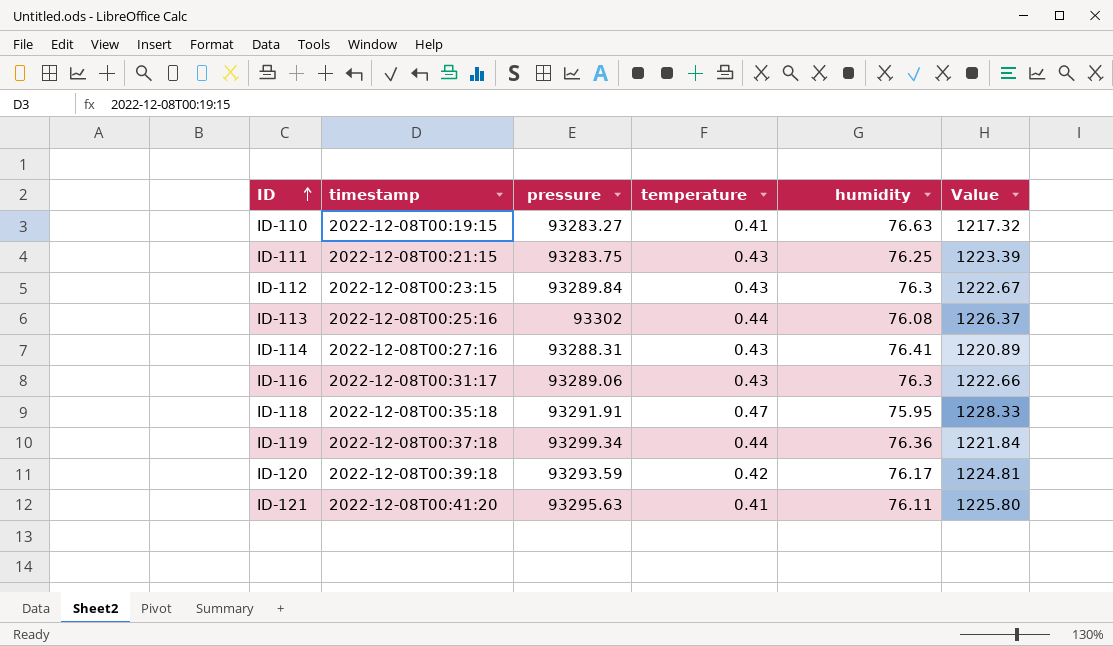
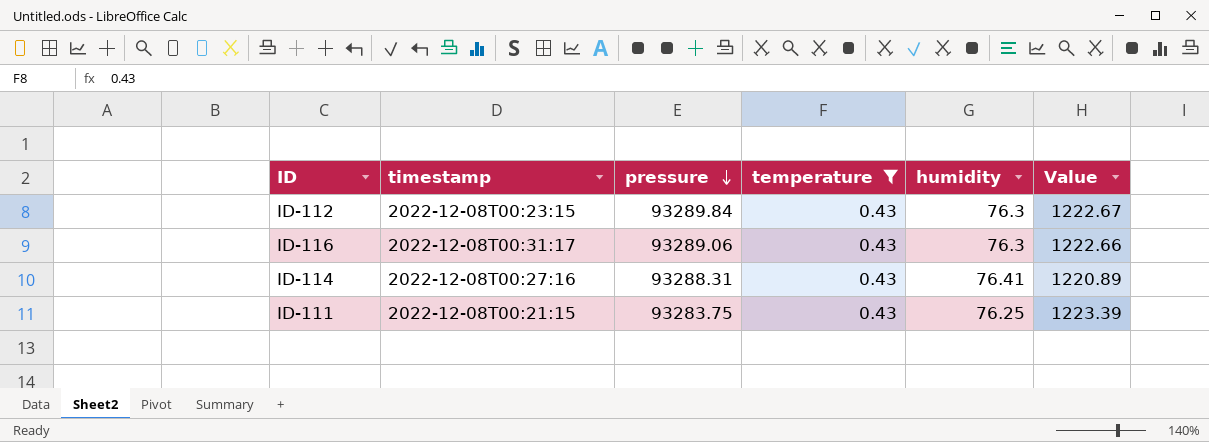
filter: none -> temperature = 0.43
row order: ID ascending -> pressure descending

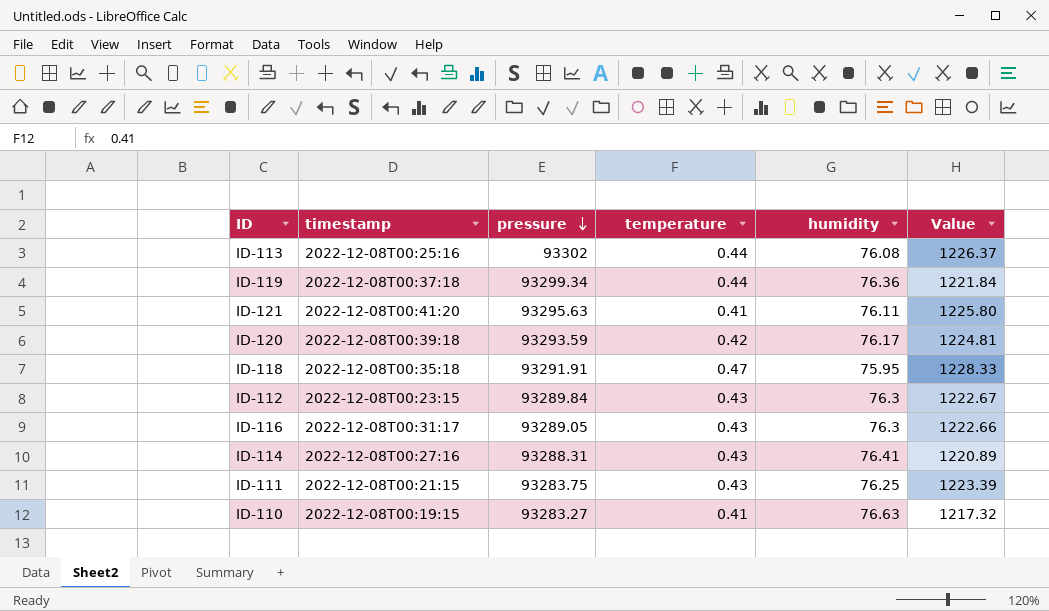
filter: temperature = 0.43 -> none
ID-116 | pressure: 93289.06 -> 93289.05

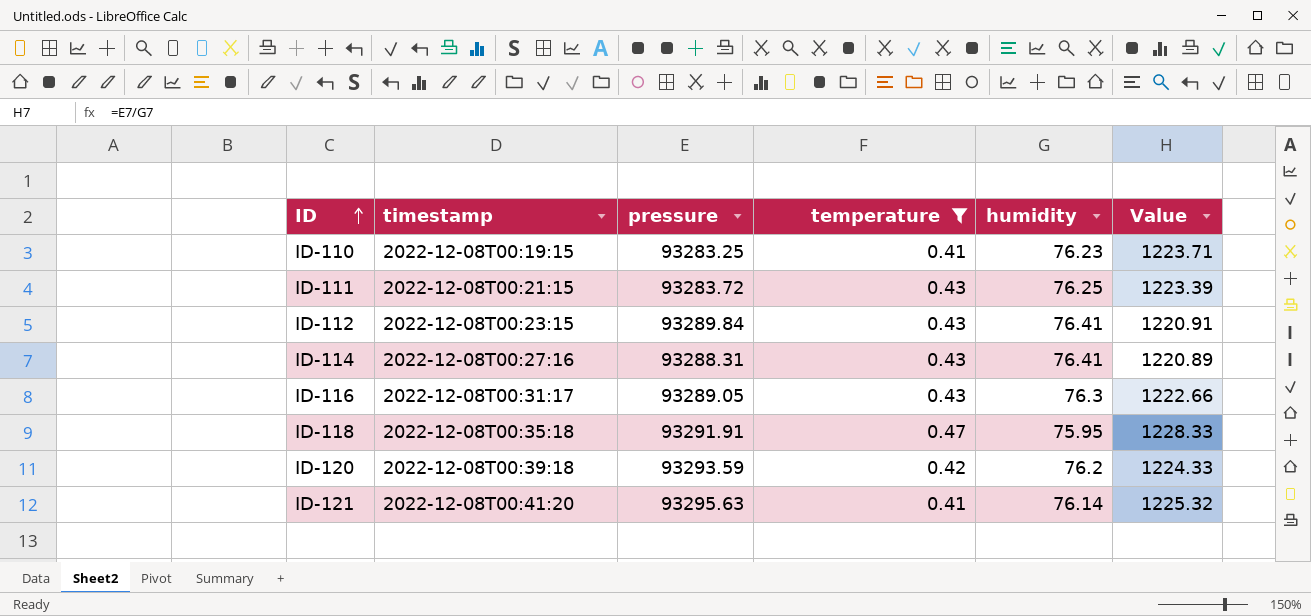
filter: none -> temperature != 0.44
row order: pressure descending -> ID ascending
ID-110 | pressure: 93283.27 -> 93283.25
ID-110 | humidity: 76.63 -> 76.23
ID-110 | Value: 1217.32 -> 1223.71
ID-111 | pressure: 93283.75 -> 93283.72
ID-112 | humidity: 76.3 -> 76.41
ID-112 | Value: 1222.67 -> 1220.91
ID-120 | humidity: 76.17 -> 76.2
ID-120 | Value: 1224.81 -> 1224.33
ID-121 | humidity: 76.11 -> 76.14
ID-121 | Value: 1225.80 -> 1225.32

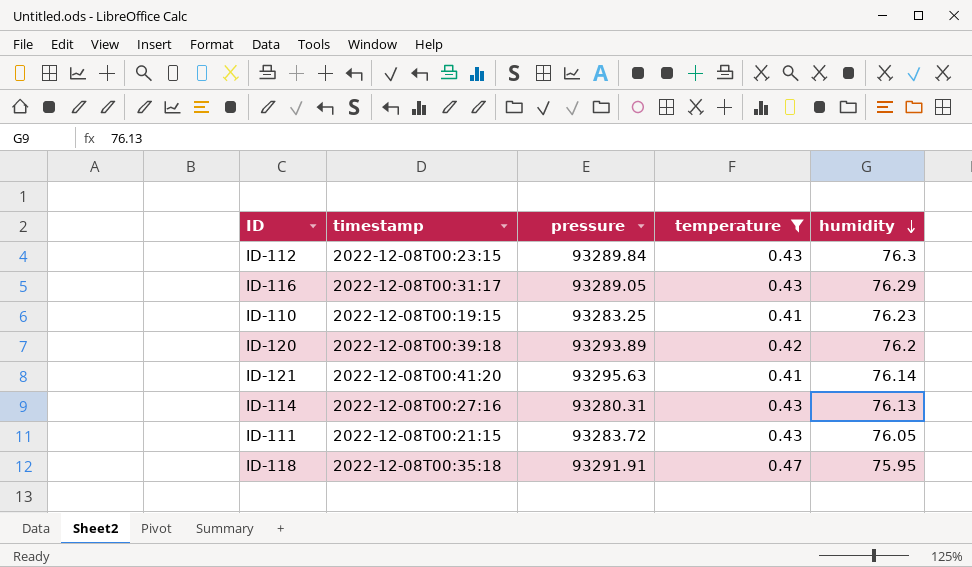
row order: ID ascending -> humidity descending
column Value | formula: [pressure] / [humidity] -> none
ID-112 | humidity: 76.41 -> 76.3
ID-116 | humidity: 76.3 -> 76.29
ID-120 | pressure: 93293.59 -> 93293.89
ID-114 | pressure: 93288.31 -> 93280.31
ID-114 | humidity: 76.41 -> 76.13
ID-111 | humidity: 76.25 -> 76.05

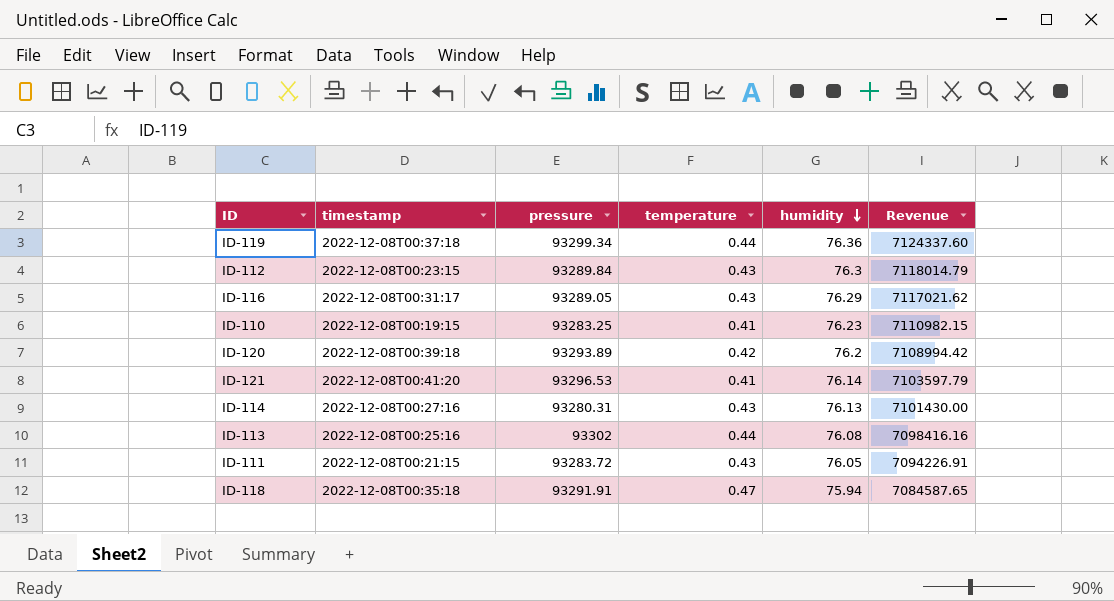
filter: temperature != 0.44 -> none
column Revenue | formula: none -> [pressure] * [humidity]
ID-121 | pressure: 93295.63 -> 93296.53
ID-118 | humidity: 75.95 -> 75.94

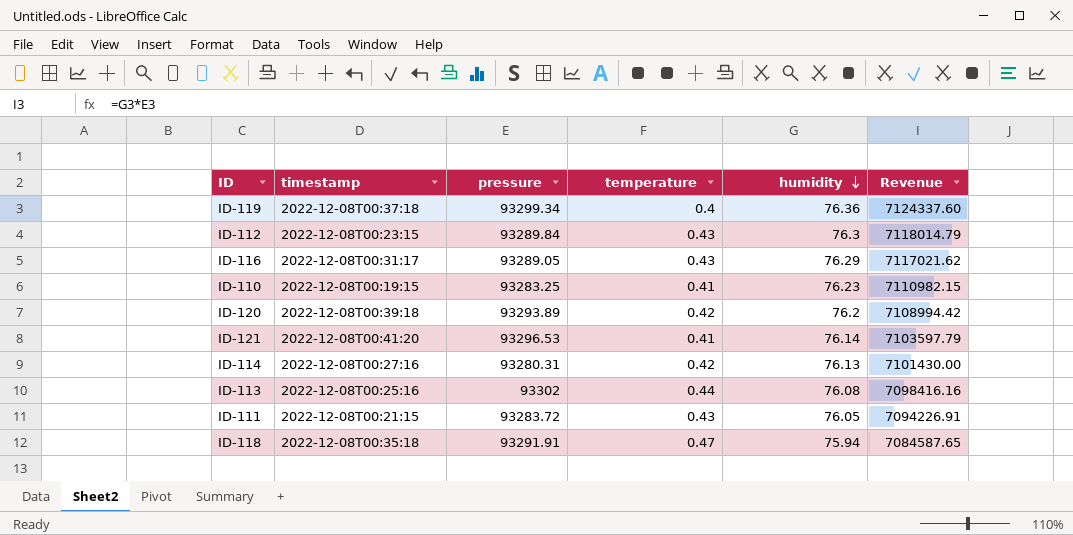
ID-119 | temperature: 0.44 -> 0.4
ID-114 | temperature: 0.43 -> 0.42

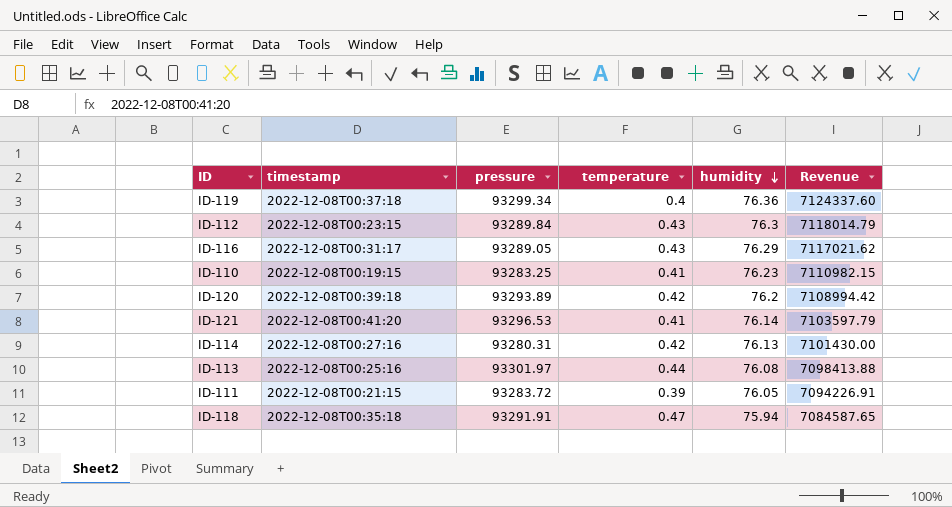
ID-113 | pressure: 93302 -> 93301.97
ID-113 | Revenue: 7098416.16 -> 7098413.88
ID-111 | temperature: 0.43 -> 0.39

